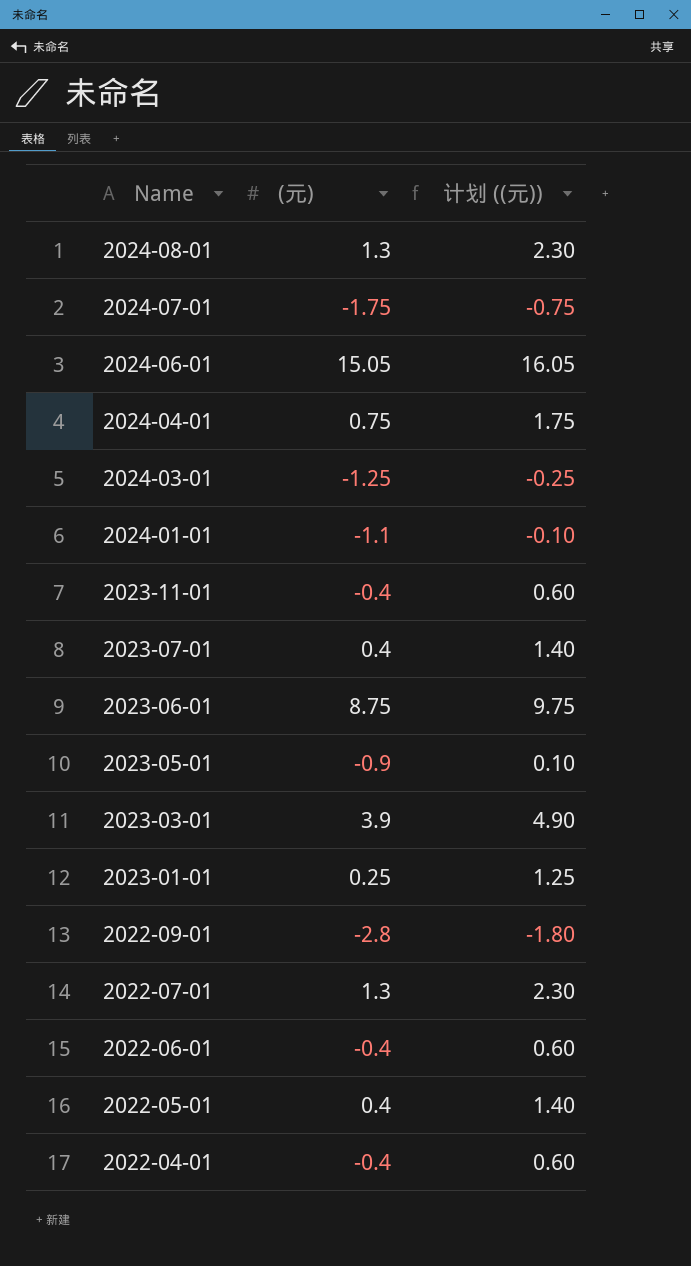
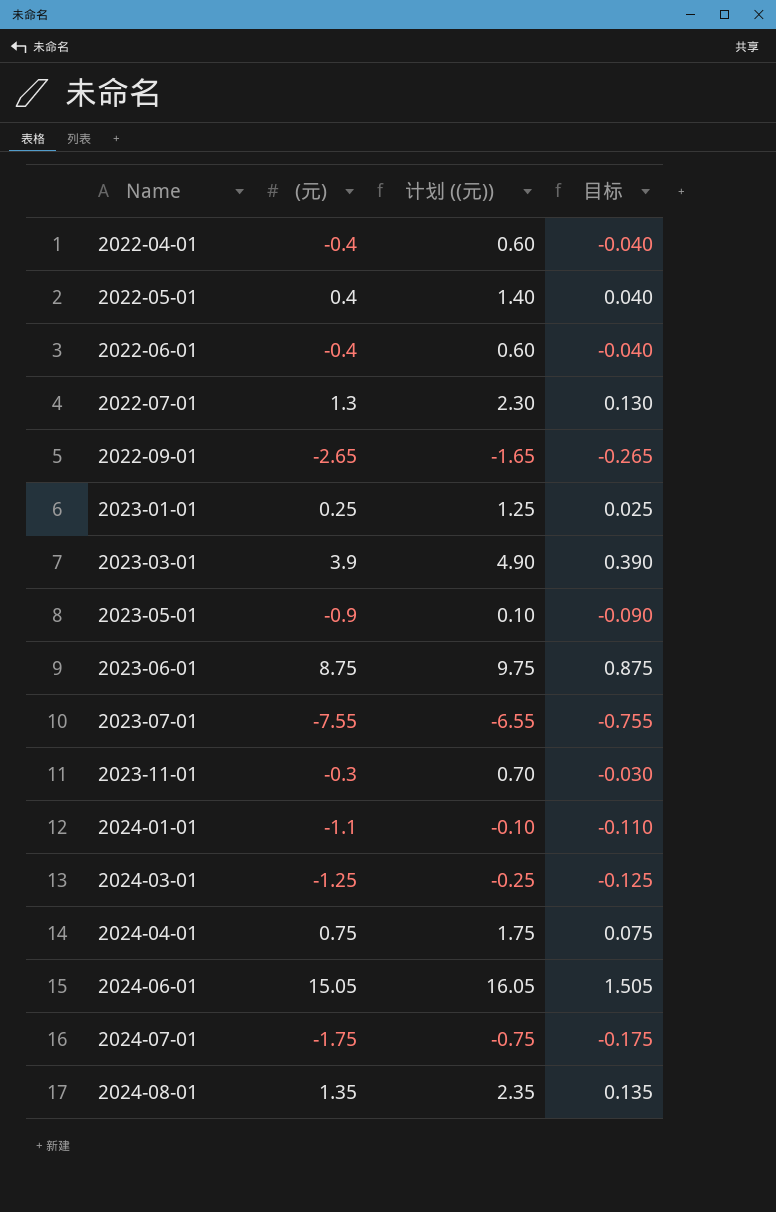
row order: Name descending -> Name ascending
column 目标 | formula: none -> [(元)] * 0.1
2022-09-01 | (元): -2.8 -> -2.65
2022-09-01 | 计划 ((元)): -1.80 -> -1.65
2023-07-01 | (元): 0.4 -> -7.55
2023-07-01 | 计划 ((元)): 1.40 -> -6.55
2023-11-01 | (元): -0.4 -> -0.3
2023-11-01 | 计划 ((元)): 0.60 -> 0.70
2024-08-01 | (元): 1.3 -> 1.35
2024-08-01 | 计划 ((元)): 2.30 -> 2.35

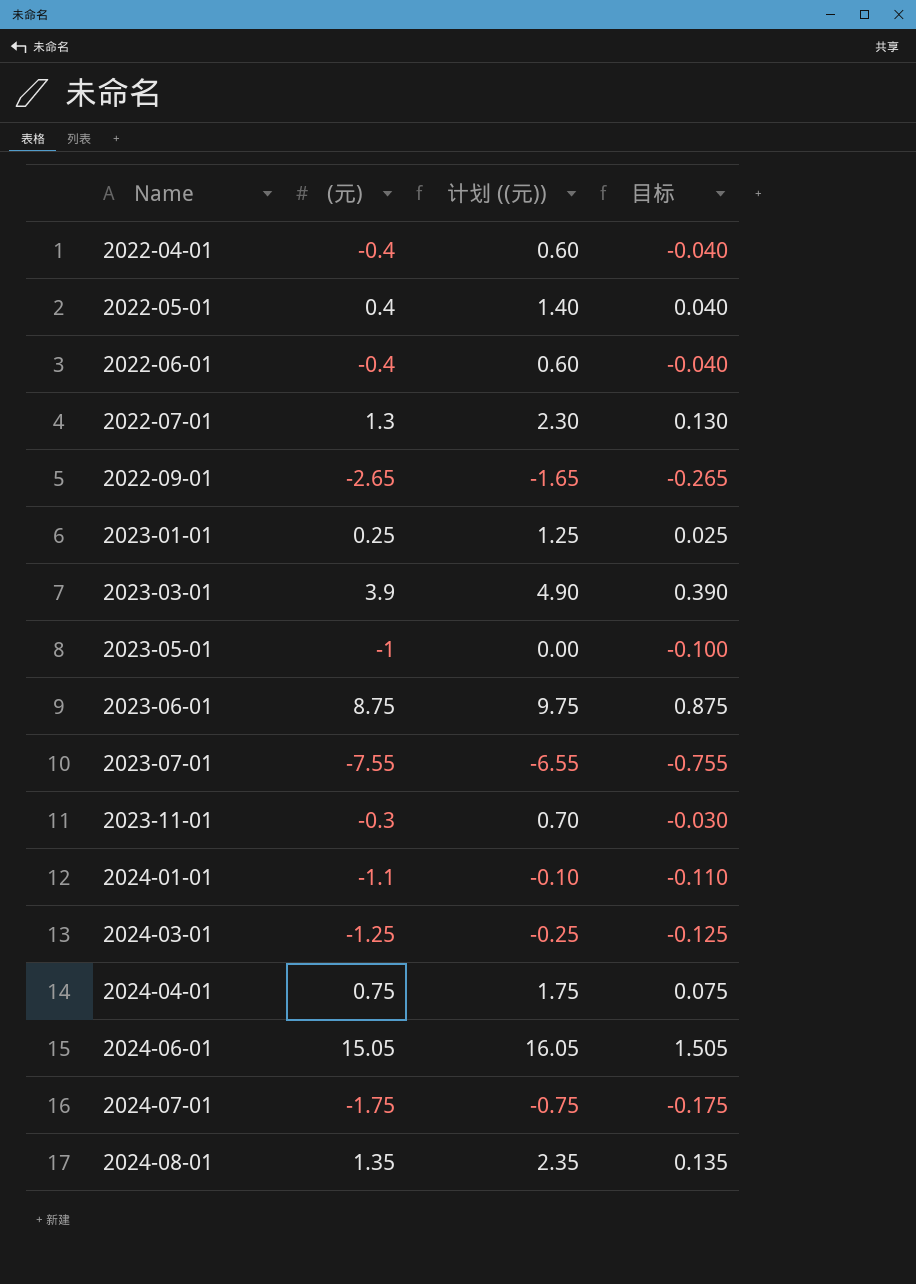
2023-05-01 | (元): -0.9 -> -1
2023-05-01 | 计划 ((元)): 0.10 -> 0.00
2023-05-01 | 目标: -0.090 -> -0.100

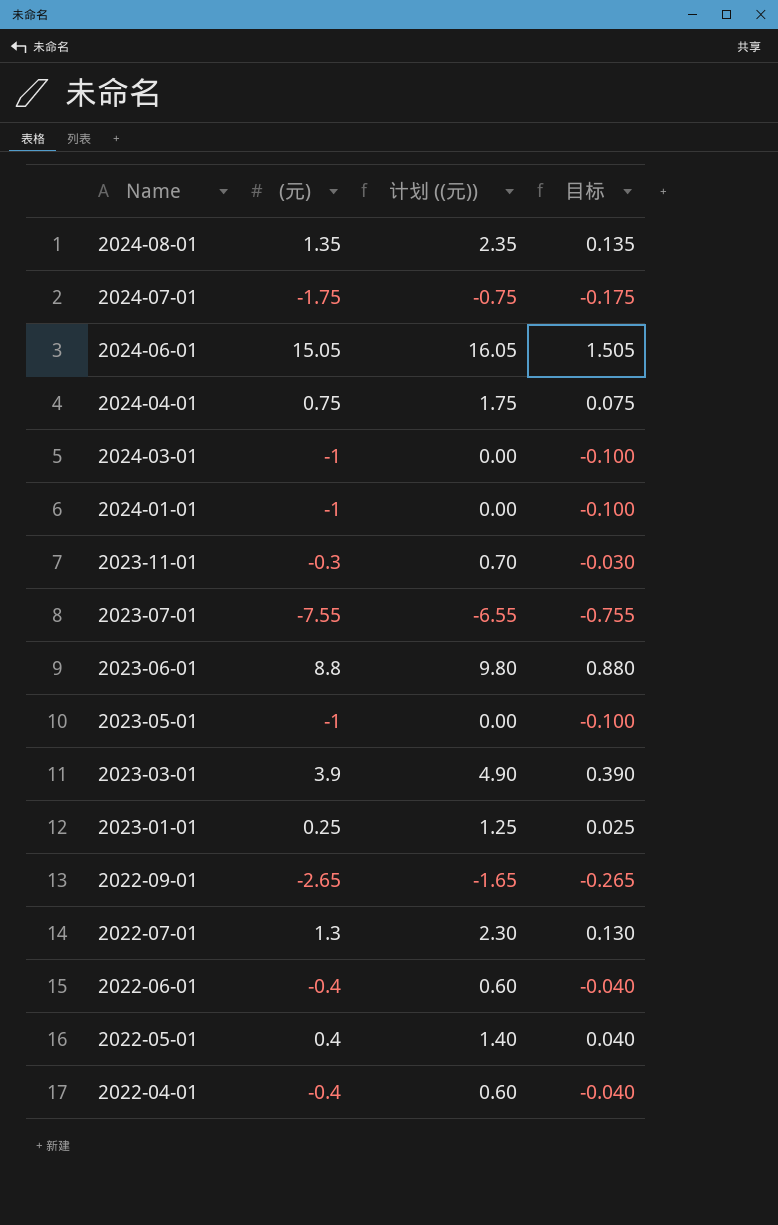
row order: Name ascending -> Name descending
2024-03-01 | (元): -1.25 -> -1
2024-03-01 | 计划 ((元)): -0.25 -> 0.00
2024-03-01 | 目标: -0.125 -> -0.100
2024-01-01 | (元): -1.1 -> -1
2024-01-01 | 计划 ((元)): -0.10 -> 0.00
2024-01-01 | 目标: -0.110 -> -0.100
2023-06-01 | (元): 8.75 -> 8.8
2023-06-01 | 计划 ((元)): 9.75 -> 9.80
2023-06-01 | 目标: 0.875 -> 0.880

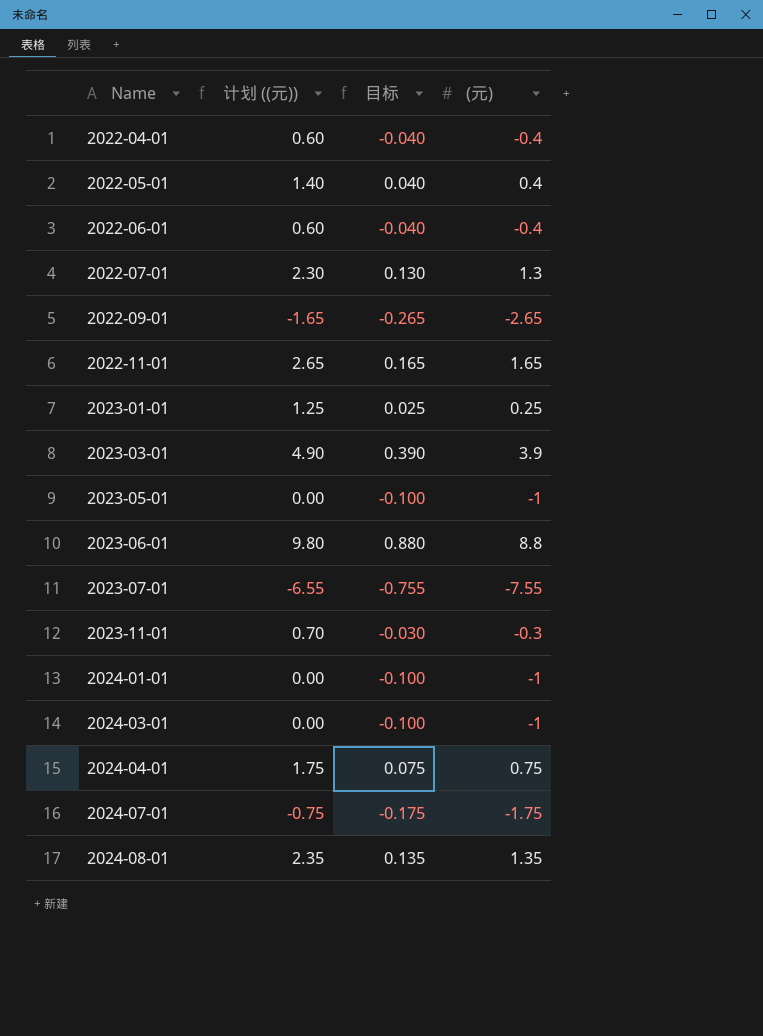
row order: Name descending -> Name ascending
column (元) | position: 2 -> 4
row 2024-06-01: 15.05 | 16.05 | 1.505 -> none
row 2022-11-01: none -> 2.65 | 0.165 | 1.65

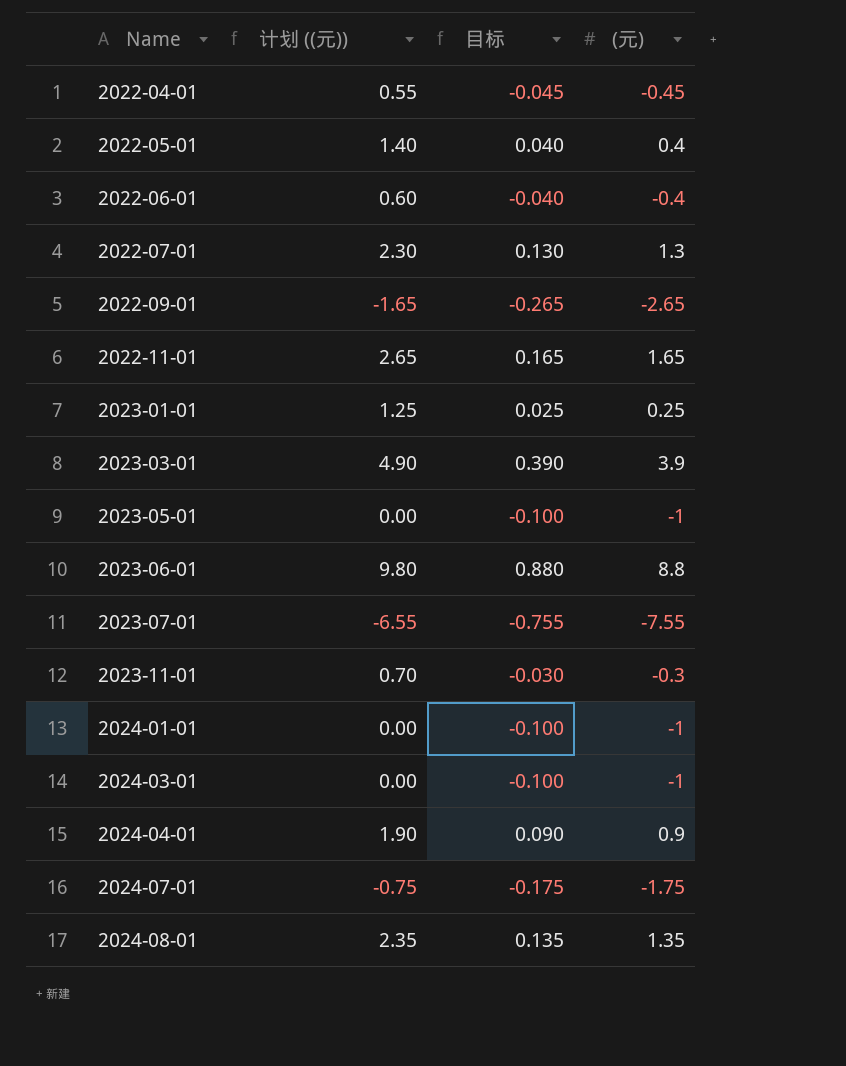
2022-04-01 | 计划 ((元)): 0.60 -> 0.55
2022-04-01 | 目标: -0.040 -> -0.045
2022-04-01 | (元): -0.4 -> -0.45
2024-04-01 | 计划 ((元)): 1.75 -> 1.90
2024-04-01 | 目标: 0.075 -> 0.090
2024-04-01 | (元): 0.75 -> 0.9

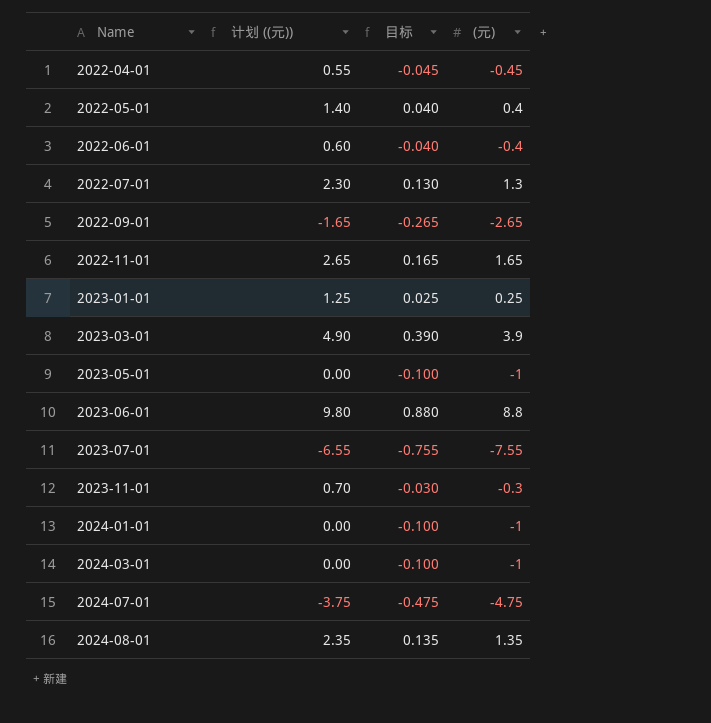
row 2024-04-01: 1.90 | 0.090 | 0.9 -> none
2024-07-01 | 计划 ((元)): -0.75 -> -3.75
2024-07-01 | 目标: -0.175 -> -0.475
2024-07-01 | (元): -1.75 -> -4.75

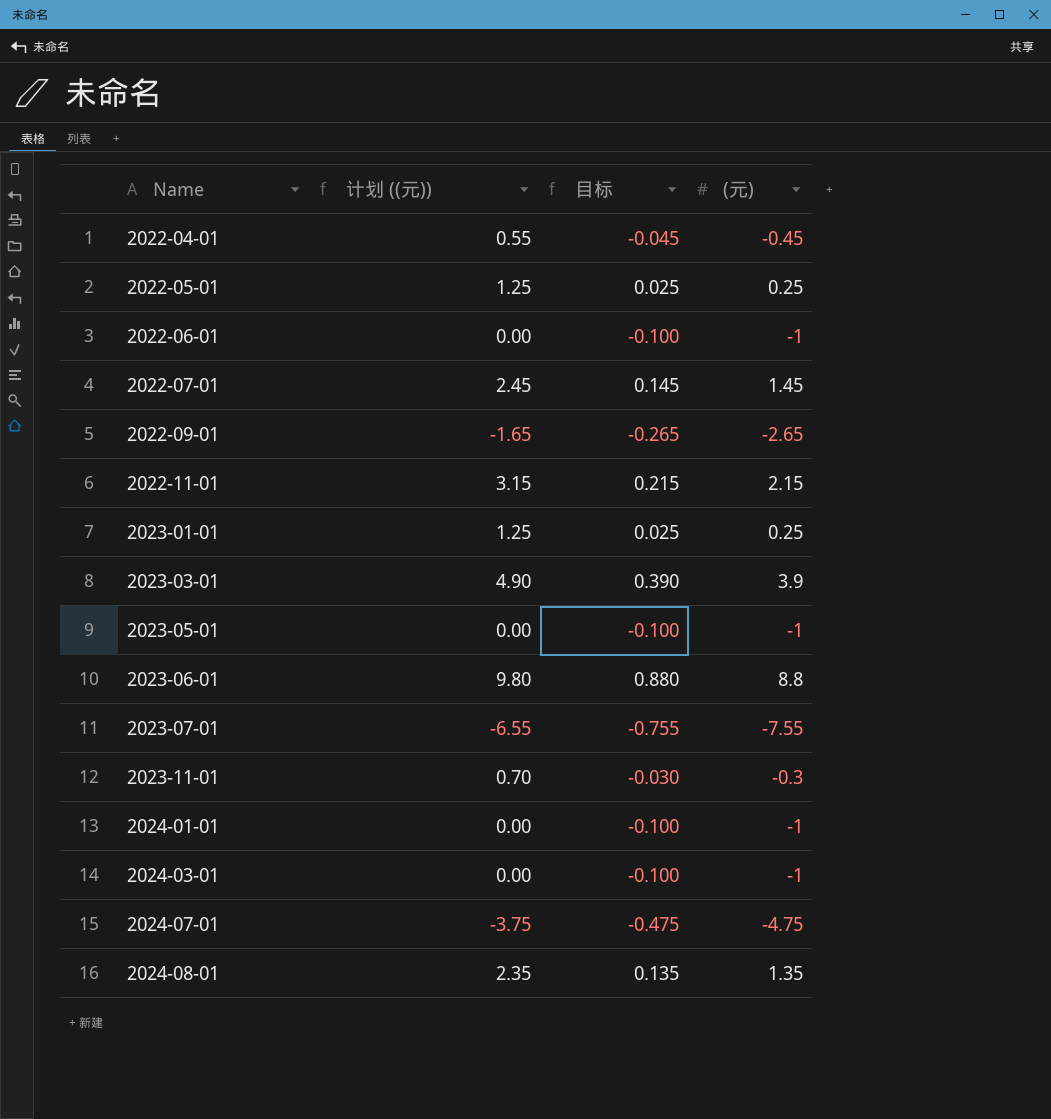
2022-05-01 | 计划 ((元)): 1.40 -> 1.25
2022-05-01 | 目标: 0.040 -> 0.025
2022-05-01 | (元): 0.4 -> 0.25
2022-06-01 | 计划 ((元)): 0.60 -> 0.00
2022-06-01 | 目标: -0.040 -> -0.100
2022-06-01 | (元): -0.4 -> -1
2022-07-01 | 计划 ((元)): 2.30 -> 2.45
2022-07-01 | 目标: 0.130 -> 0.145
2022-07-01 | (元): 1.3 -> 1.45
2022-11-01 | 计划 ((元)): 2.65 -> 3.15
2022-11-01 | 目标: 0.165 -> 0.215
2022-11-01 | (元): 1.65 -> 2.15

